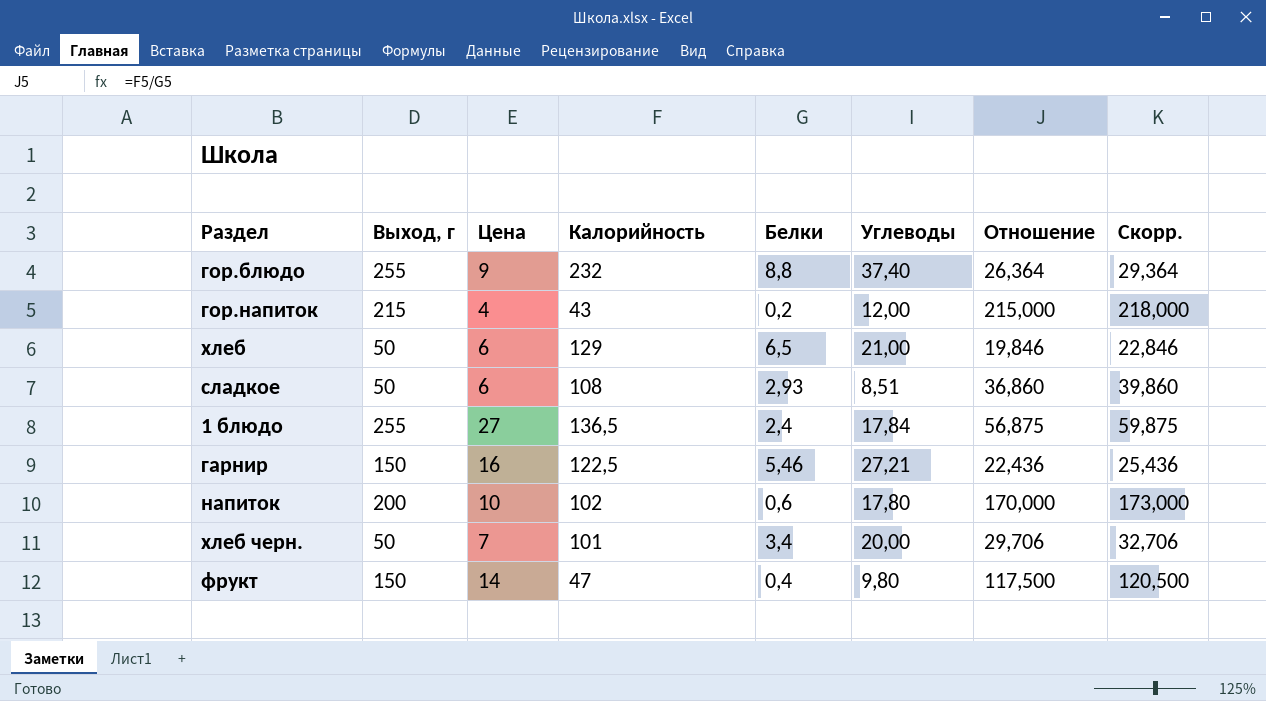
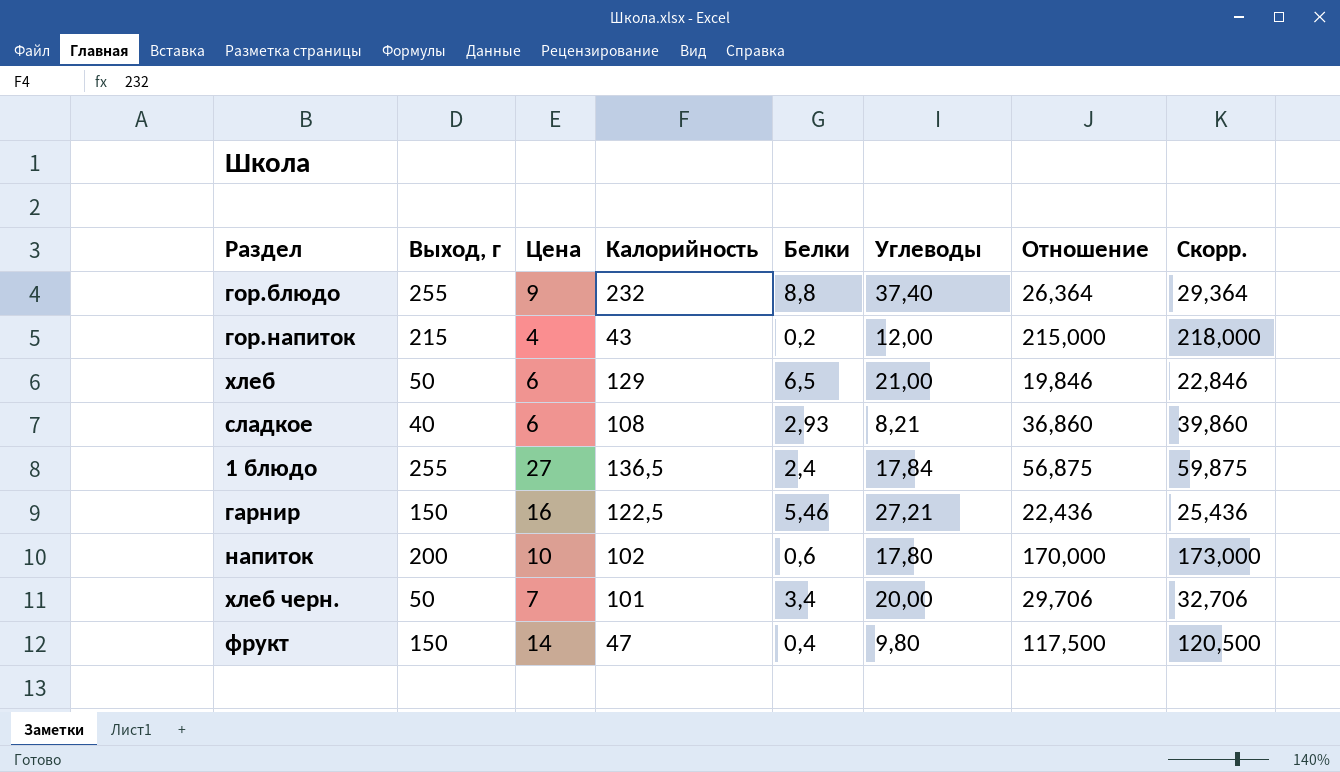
сладкое | Выход, г: 50 -> 40
сладкое | Углеводы: 8,51 -> 8,21

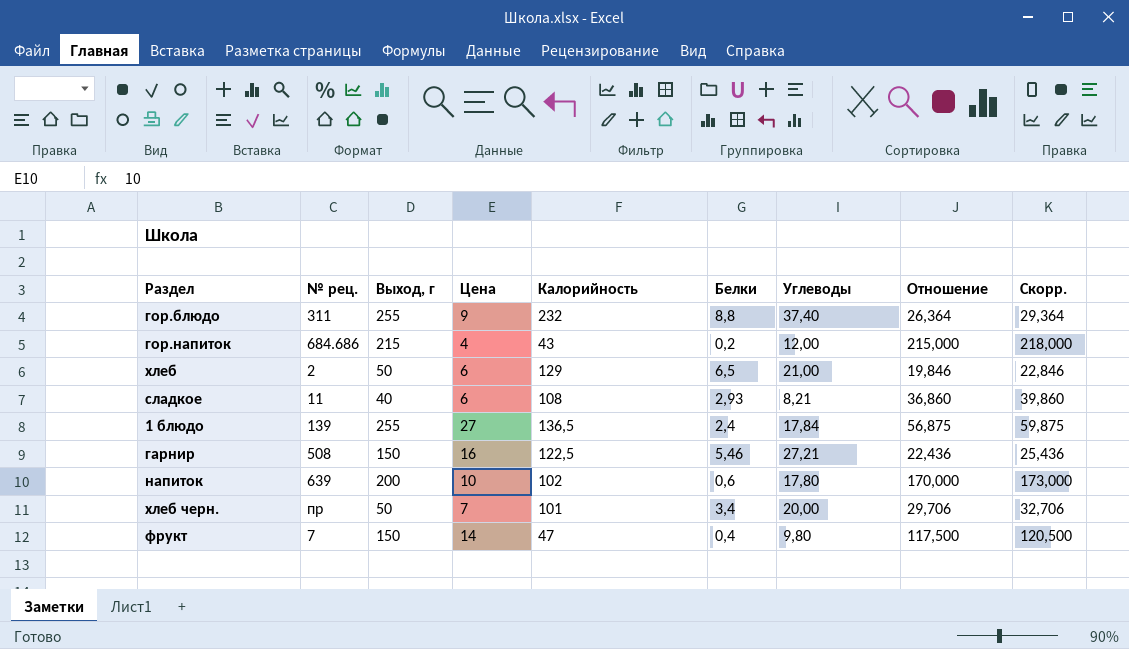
column № рец. | position: none -> 2

